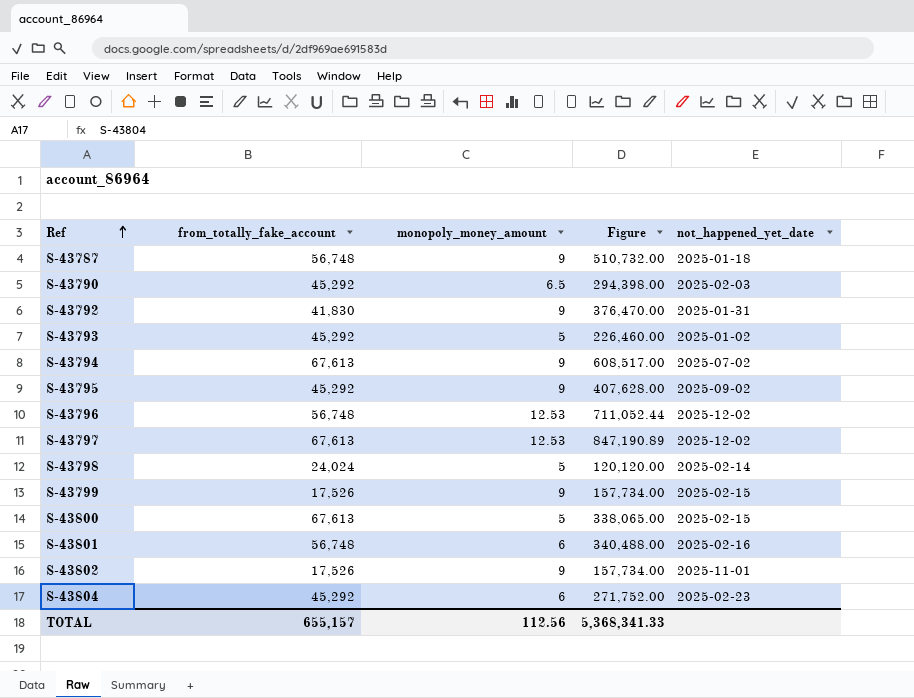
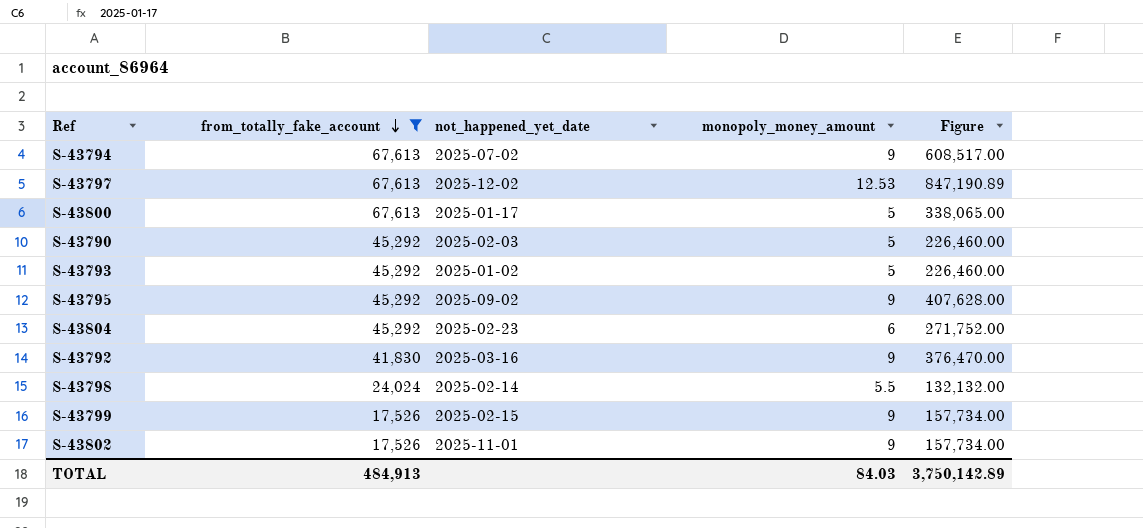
filter: none -> from_totally_fake_account != 56,748
row order: Ref ascending -> from_totally_fake_account descending
column not_happened_yet_date | position: 5 -> 3
S-43800 | not_happened_yet_date: 2025-02-15 -> 2025-01-17
S-43790 | monopoly_money_amount: 6.5 -> 5
S-43790 | Figure: 294,398.00 -> 226,460.00
S-43792 | not_happened_yet_date: 2025-01-31 -> 2025-03-16
S-43798 | monopoly_money_amount: 5 -> 5.5
S-43798 | Figure: 120,120.00 -> 132,132.00
TOTAL | from_totally_fake_account: 655,157 -> 484,913
TOTAL | monopoly_money_amount: 112.56 -> 84.03
TOTAL | Figure: 5,368,341.33 -> 3,750,142.89

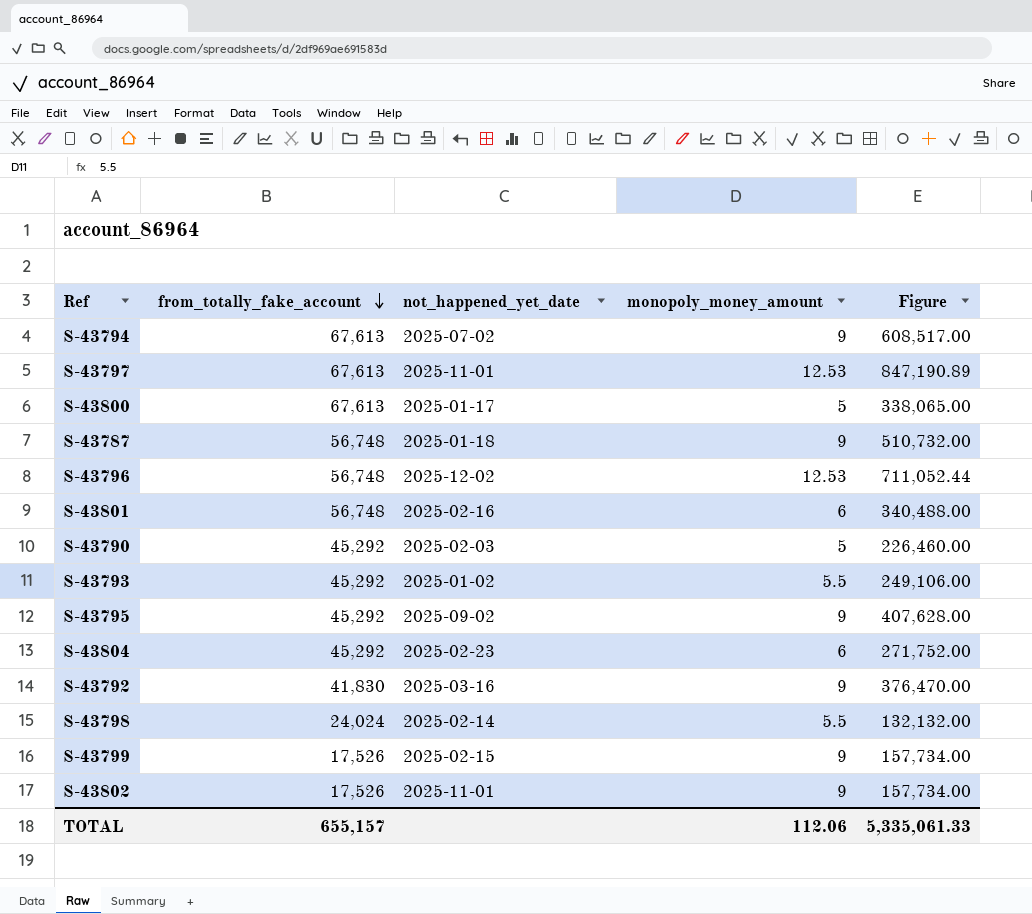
filter: from_totally_fake_account != 56,748 -> none
S-43797 | not_happened_yet_date: 2025-12-02 -> 2025-11-01
S-43793 | monopoly_money_amount: 5 -> 5.5
S-43793 | Figure: 226,460.00 -> 249,106.00
TOTAL | from_totally_fake_account: 484,913 -> 655,157
TOTAL | monopoly_money_amount: 84.03 -> 112.06
TOTAL | Figure: 3,750,142.89 -> 5,335,061.33

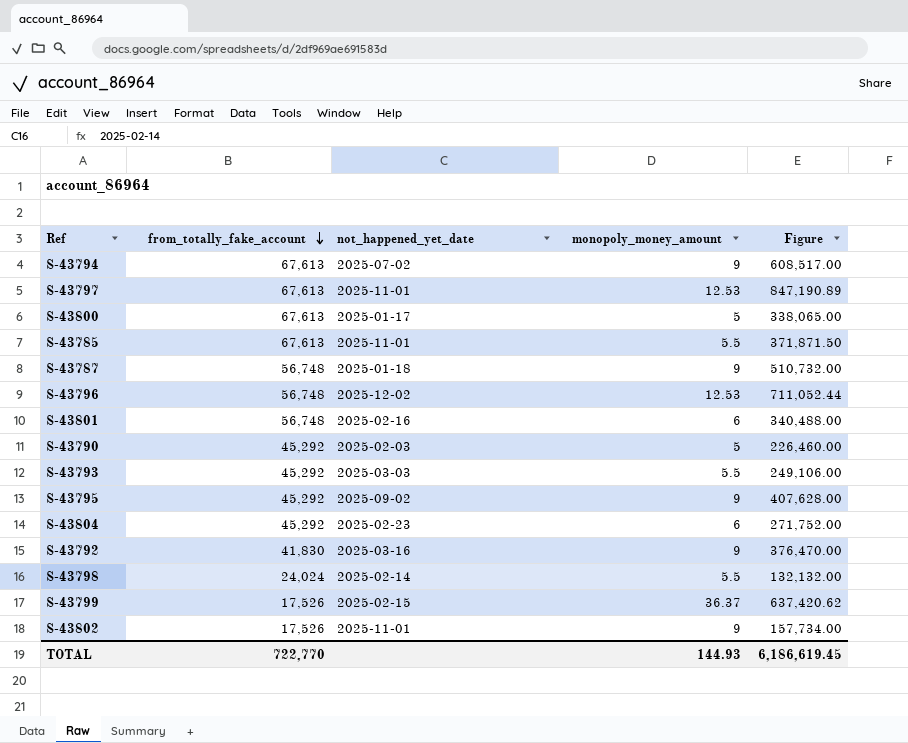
row S-43785: none -> 67,613 | 2025-11-01 | 5.5 | 371,871.50
S-43793 | not_happened_yet_date: 2025-01-02 -> 2025-03-03
S-43799 | monopoly_money_amount: 9 -> 36.37
S-43799 | Figure: 157,734.00 -> 637,420.62
TOTAL | from_totally_fake_account: 655,157 -> 722,770
TOTAL | monopoly_money_amount: 112.06 -> 144.93
TOTAL | Figure: 5,335,061.33 -> 6,186,619.45

